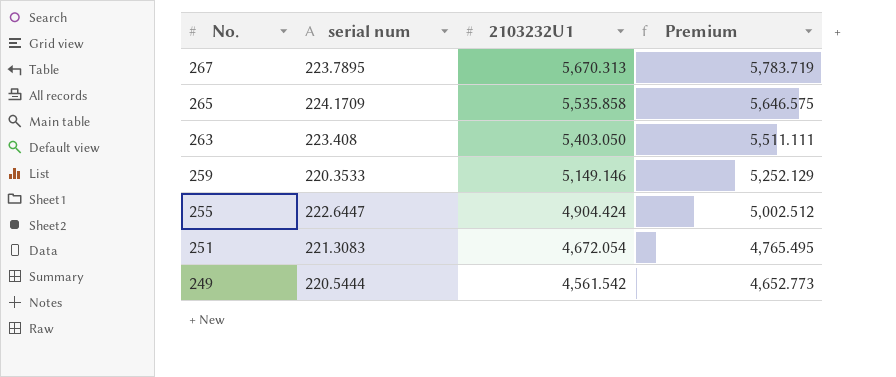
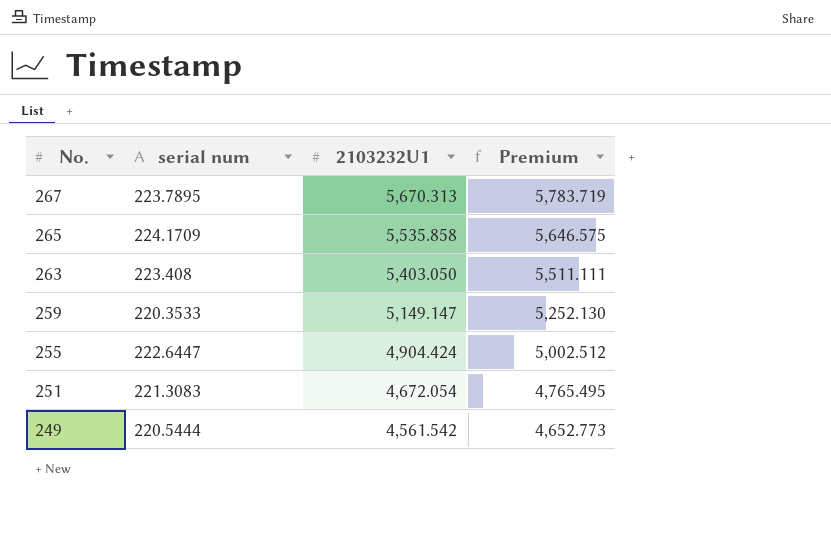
259 | 2103232U1: 5,149.146 -> 5,149.147
259 | Premium: 5,252.129 -> 5,252.130

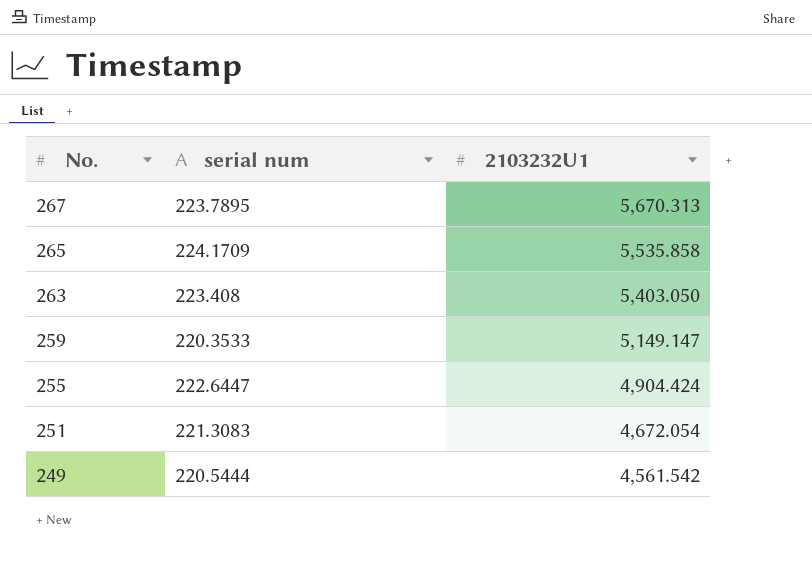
column Premium | formula: [2103232U1] * 1.02 -> none

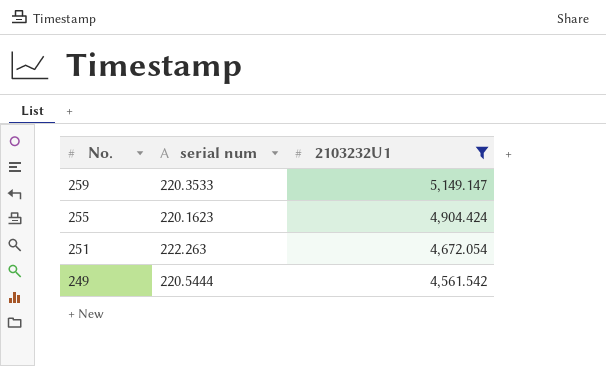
filter: none -> 2103232U1 <= 5,149.147
255 | serial num: 222.6447 -> 220.1623
251 | serial num: 221.3083 -> 222.263

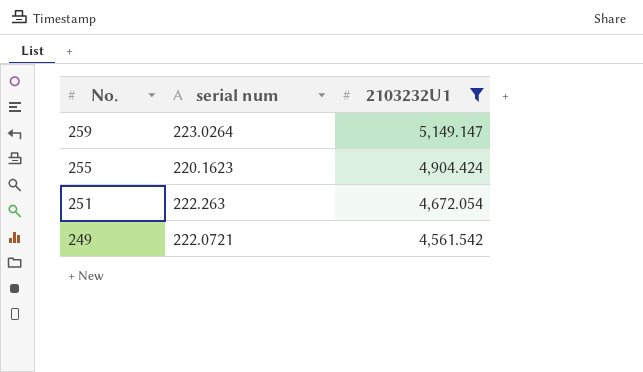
259 | serial num: 220.3533 -> 223.0264
249 | serial num: 220.5444 -> 222.0721

